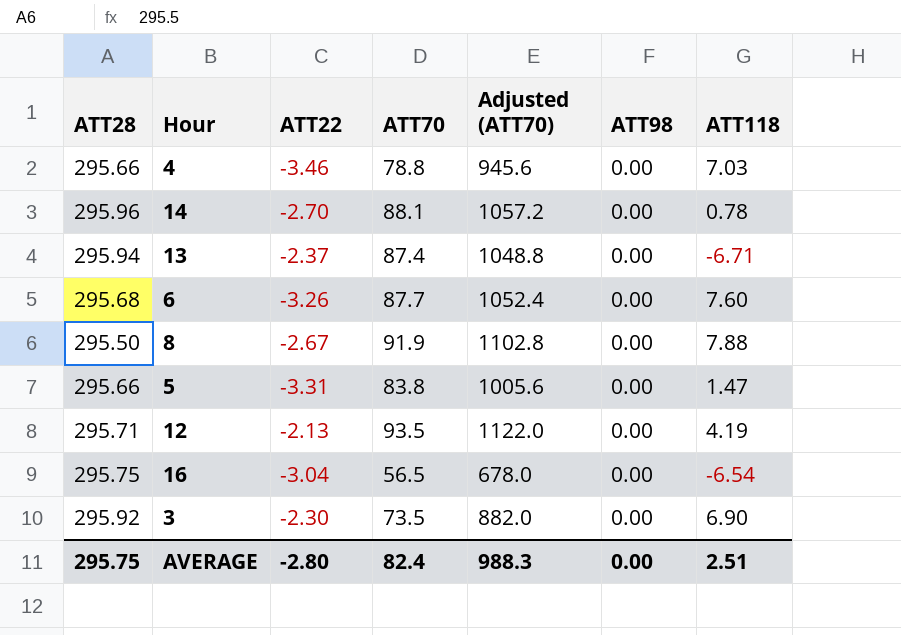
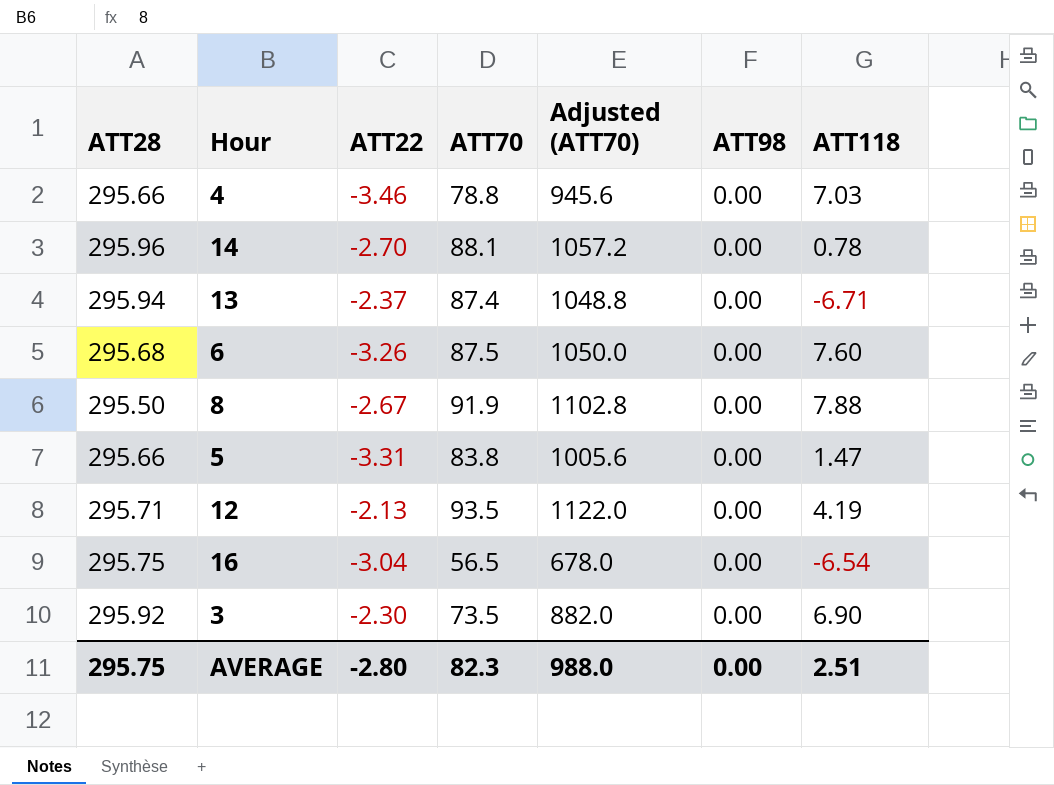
6 | ATT70: 87.7 -> 87.5
6 | Adjusted (ATT70): 1052.4 -> 1050.0
AVERAGE | ATT70: 82.4 -> 82.3
AVERAGE | Adjusted (ATT70): 988.3 -> 988.0

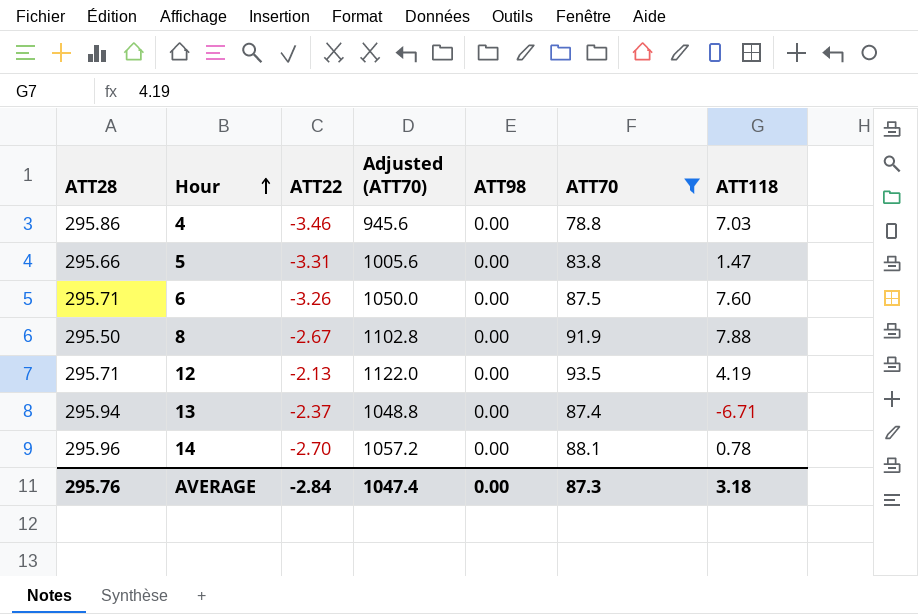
filter: none -> ATT70 >= 78.8
row order: none -> Hour ascending
column ATT70 | position: 4 -> 6
4 | ATT28: 295.66 -> 295.86
6 | ATT28: 295.68 -> 295.71
AVERAGE | ATT28: 295.75 -> 295.76
AVERAGE | ATT22: -2.80 -> -2.84
AVERAGE | Adjusted (ATT70): 988.0 -> 1047.4
AVERAGE | ATT70: 82.3 -> 87.3
AVERAGE | ATT118: 2.51 -> 3.18

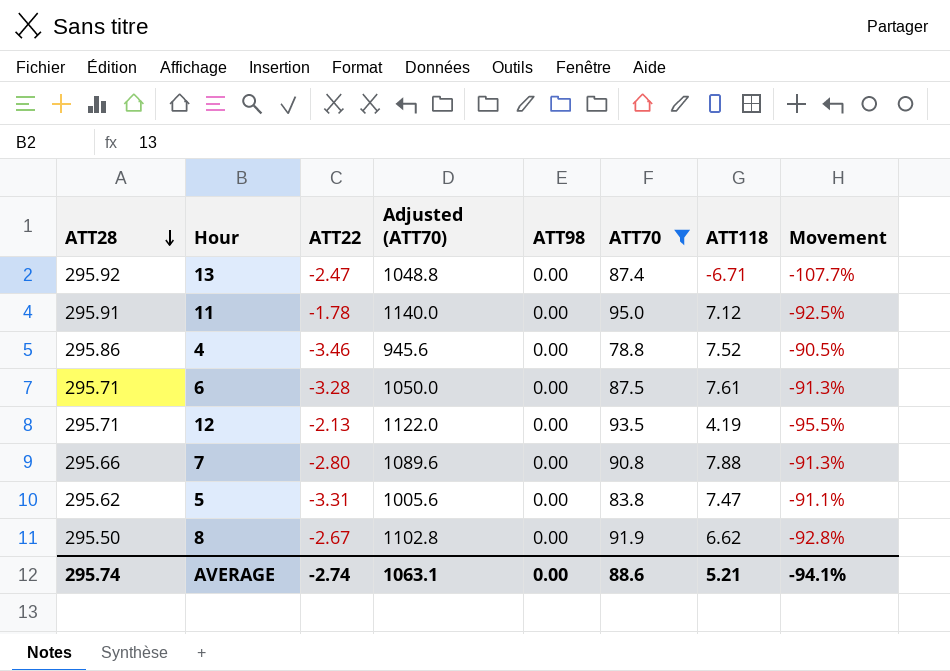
row order: Hour ascending -> ATT28 descending
column Movement | formula: none -> ([ATT118] - [ATT70]) / [ATT70]
row 14: 295.96 | -2.70 | 1057.2 | 0.00 | 88.1 | 0.78 -> none
13 | ATT28: 295.94 -> 295.92
13 | ATT22: -2.37 -> -2.47
row 11: none -> 295.91 | -1.78 | 1140.0 | 0.00 | 95.0 | 7.12 | -92.5%
4 | ATT118: 7.03 -> 7.52
6 | ATT22: -3.26 -> -3.28
6 | ATT118: 7.60 -> 7.61
row 7: none -> 295.66 | -2.80 | 1089.6 | 0.00 | 90.8 | 7.88 | -91.3%
5 | ATT28: 295.66 -> 295.62
5 | ATT118: 1.47 -> 7.47
8 | ATT118: 7.88 -> 6.62
AVERAGE | ATT28: 295.76 -> 295.74
AVERAGE | ATT22: -2.84 -> -2.74
AVERAGE | Adjusted (ATT70): 1047.4 -> 1063.1
AVERAGE | ATT70: 87.3 -> 88.6
AVERAGE | ATT118: 3.18 -> 5.21

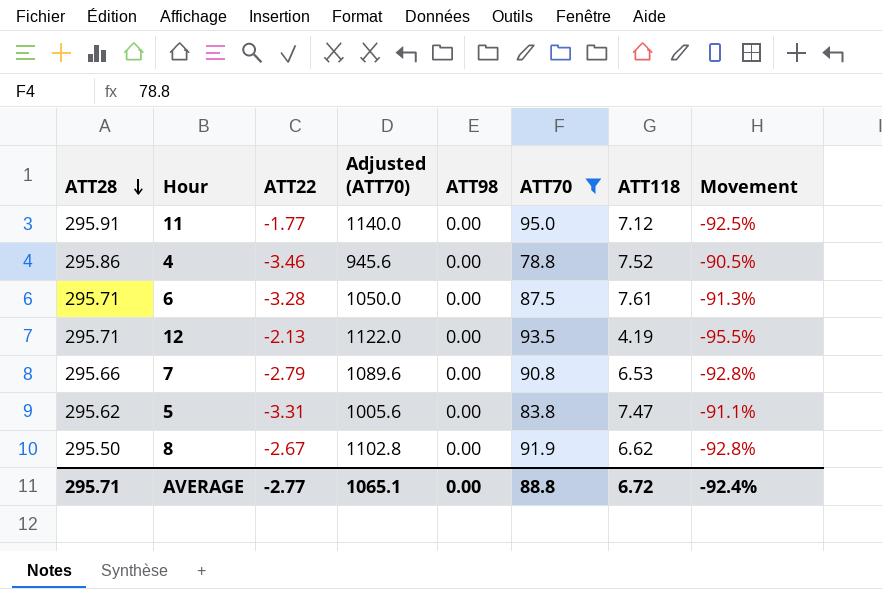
row 13: 295.92 | -2.47 | 1048.8 | 0.00 | 87.4 | -6.71 | -107.7% -> none
11 | ATT22: -1.78 -> -1.77
7 | ATT22: -2.80 -> -2.79
7 | ATT118: 7.88 -> 6.53
7 | Movement: -91.3% -> -92.8%
AVERAGE | ATT28: 295.74 -> 295.71
AVERAGE | ATT22: -2.74 -> -2.77
AVERAGE | Adjusted (ATT70): 1063.1 -> 1065.1
AVERAGE | ATT70: 88.6 -> 88.8
AVERAGE | ATT118: 5.21 -> 6.72
AVERAGE | Movement: -94.1% -> -92.4%

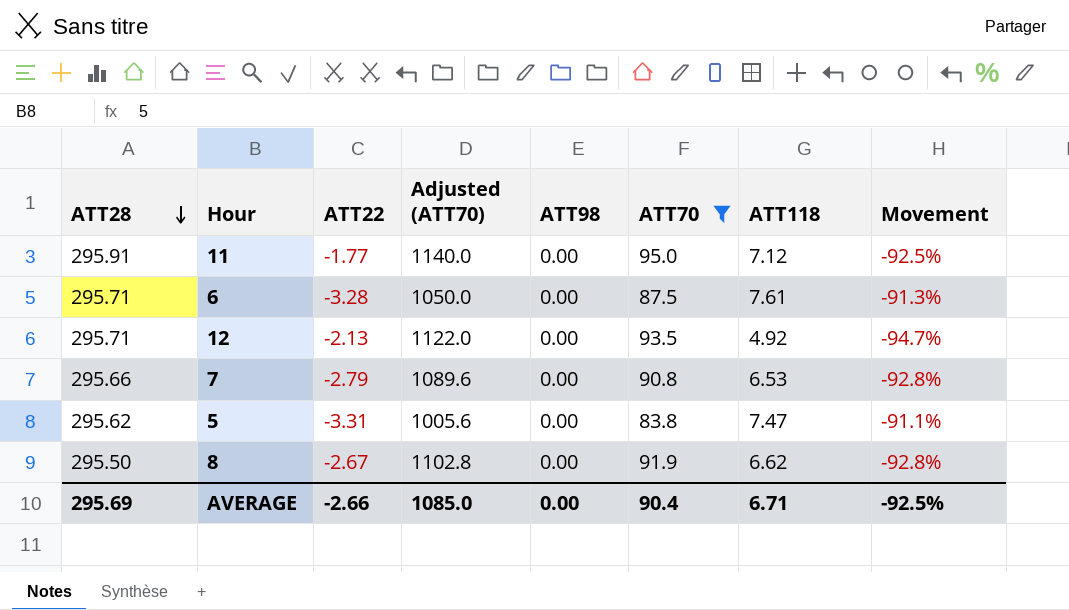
row 4: 295.86 | -3.46 | 945.6 | 0.00 | 78.8 | 7.52 | -90.5% -> none
12 | ATT118: 4.19 -> 4.92
12 | Movement: -95.5% -> -94.7%
AVERAGE | ATT28: 295.71 -> 295.69
AVERAGE | ATT22: -2.77 -> -2.66
AVERAGE | Adjusted (ATT70): 1065.1 -> 1085.0
AVERAGE | ATT70: 88.8 -> 90.4
AVERAGE | ATT118: 6.72 -> 6.71
AVERAGE | Movement: -92.4% -> -92.5%

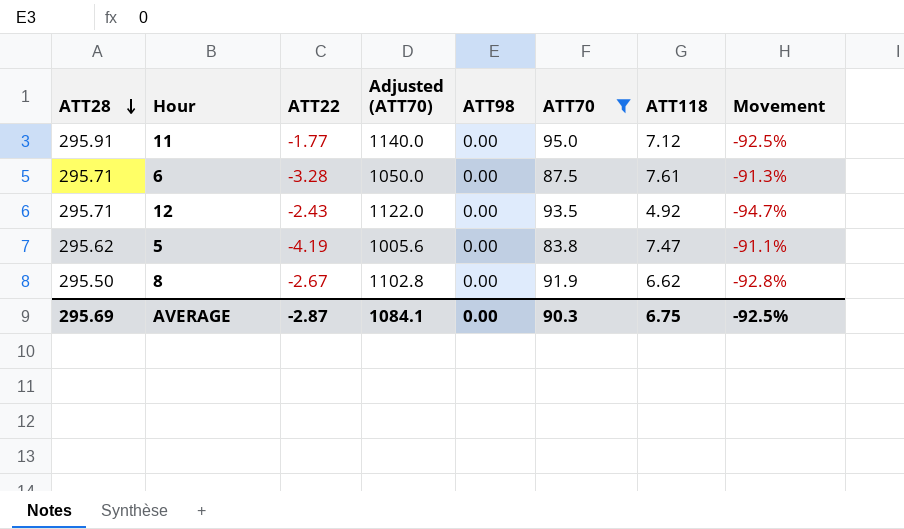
row 7: 295.66 | -2.79 | 1089.6 | 0.00 | 90.8 | 6.53 | -92.8% -> none
12 | ATT22: -2.13 -> -2.43
5 | ATT22: -3.31 -> -4.19
AVERAGE | ATT22: -2.66 -> -2.87
AVERAGE | Adjusted (ATT70): 1085.0 -> 1084.1
AVERAGE | ATT70: 90.4 -> 90.3
AVERAGE | ATT118: 6.71 -> 6.75

